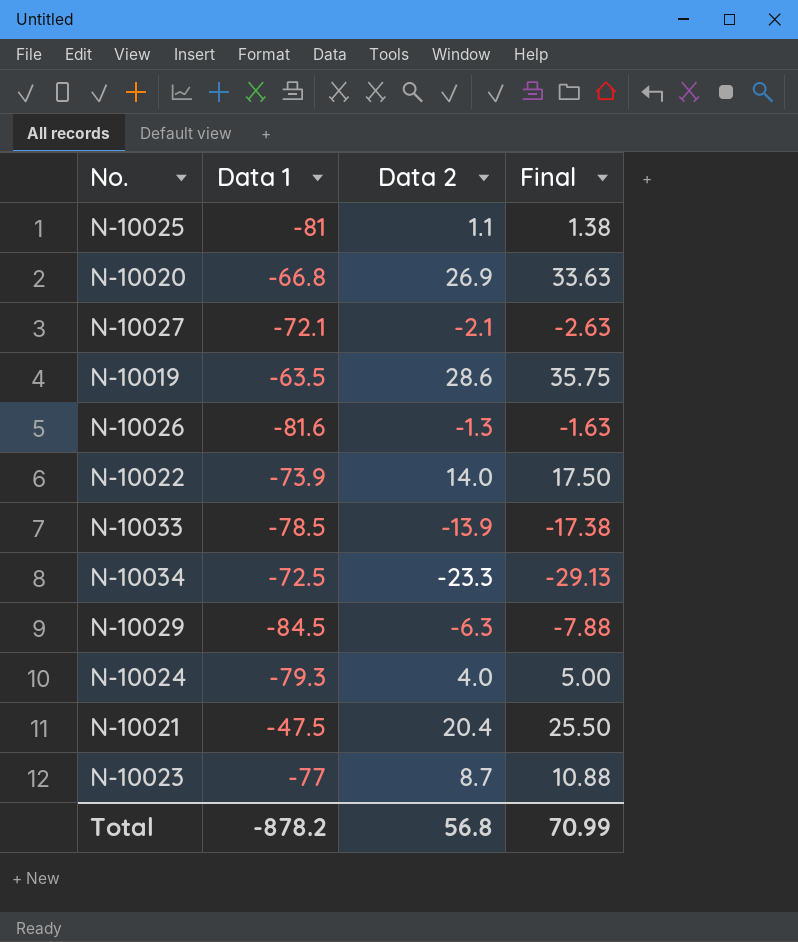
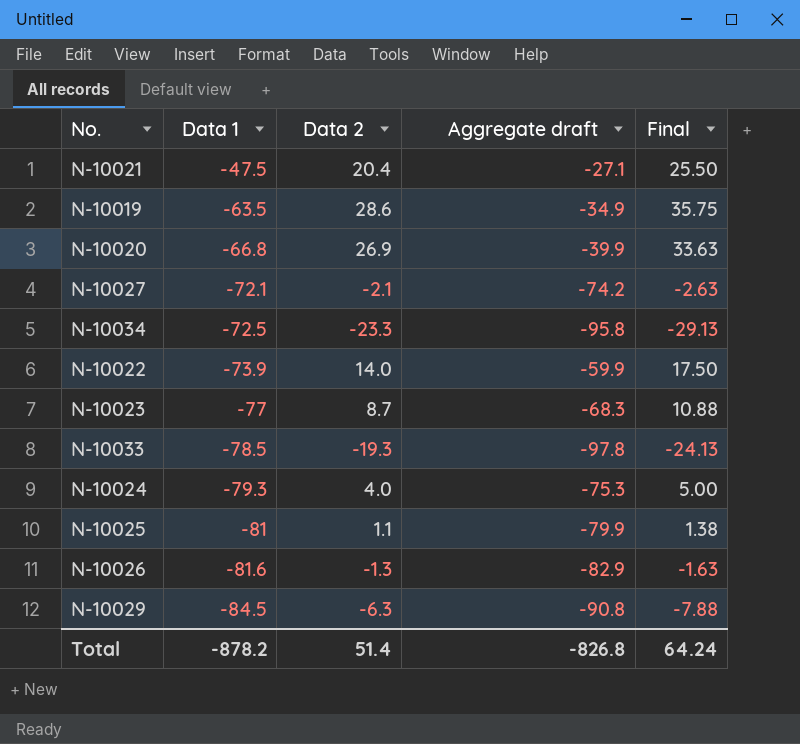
row order: none -> Data 1 descending
column Aggregate draft | formula: none -> [Data 1] + [Data 2]
N-10033 | Data 2: -13.9 -> -19.3
N-10033 | Final: -17.38 -> -24.13
Total | Data 2: 56.8 -> 51.4
Total | Final: 70.99 -> 64.24

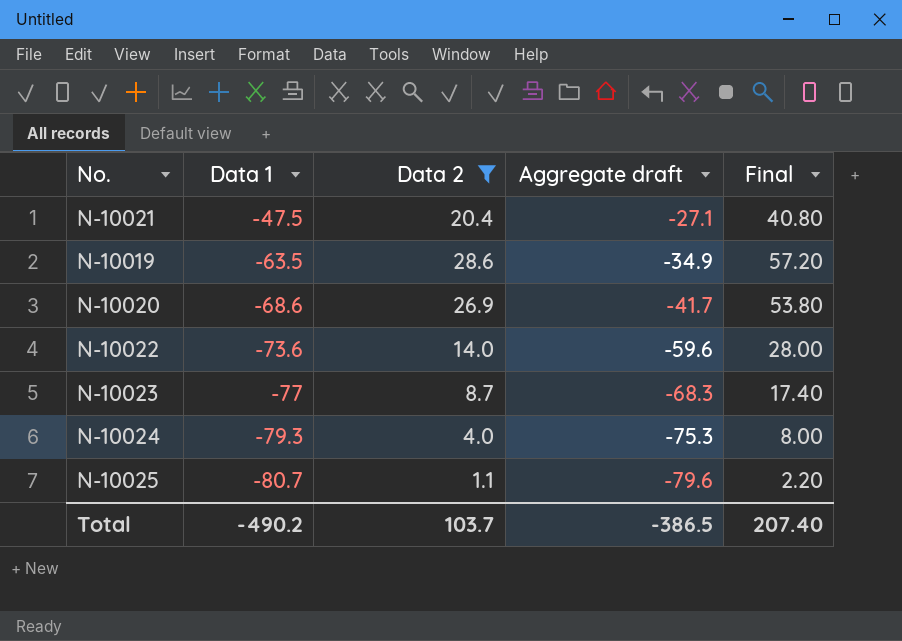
filter: none -> Data 2 >= 1.1
column Final | formula: [Data 2] * 1.25 -> [Data 2] * 2
N-10020 | Data 1: -66.8 -> -68.6
N-10020 | Aggregate draft: -39.9 -> -41.7
N-10022 | Data 1: -73.9 -> -73.6
N-10022 | Aggregate draft: -59.9 -> -59.6
N-10025 | Data 1: -81 -> -80.7
N-10025 | Aggregate draft: -79.9 -> -79.6
Total | Data 1: -878.2 -> -490.2
Total | Data 2: 51.4 -> 103.7
Total | Aggregate draft: -826.8 -> -386.5
Total | Final: 64.24 -> 207.40

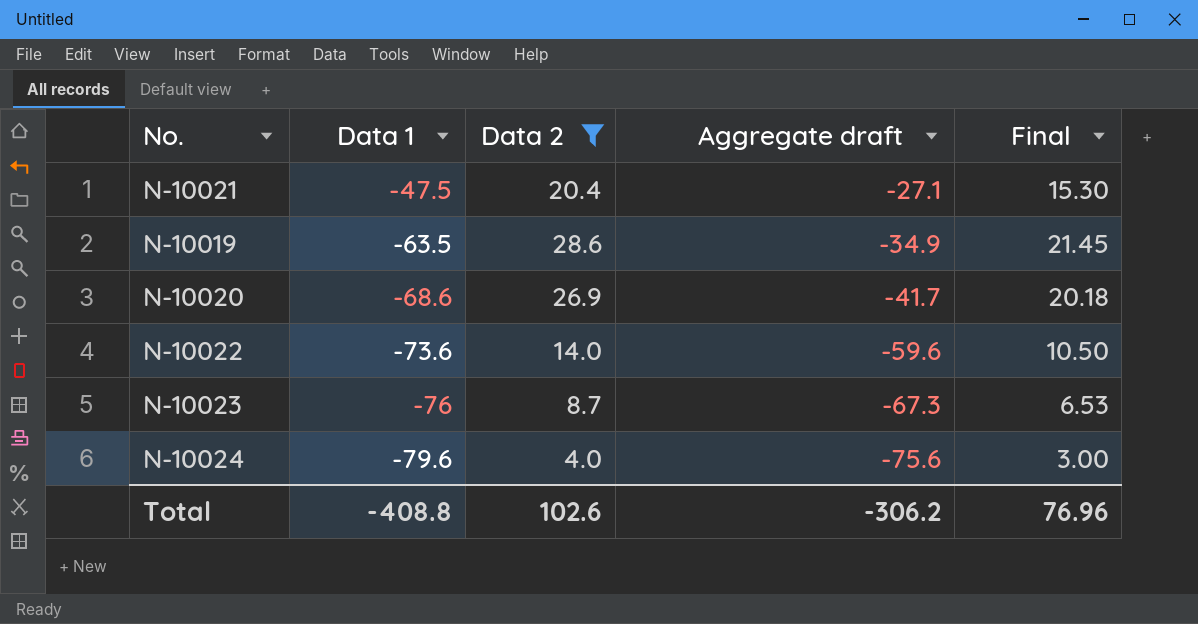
column Final | formula: [Data 2] * 2 -> [Data 2] * 0.75
row N-10025: -80.7 | 1.1 | -79.6 | 2.20 -> none
N-10023 | Data 1: -77 -> -76
N-10023 | Aggregate draft: -68.3 -> -67.3
N-10024 | Data 1: -79.3 -> -79.6
N-10024 | Aggregate draft: -75.3 -> -75.6
Total | Data 1: -490.2 -> -408.8
Total | Data 2: 103.7 -> 102.6
Total | Aggregate draft: -386.5 -> -306.2
Total | Final: 207.40 -> 76.96

